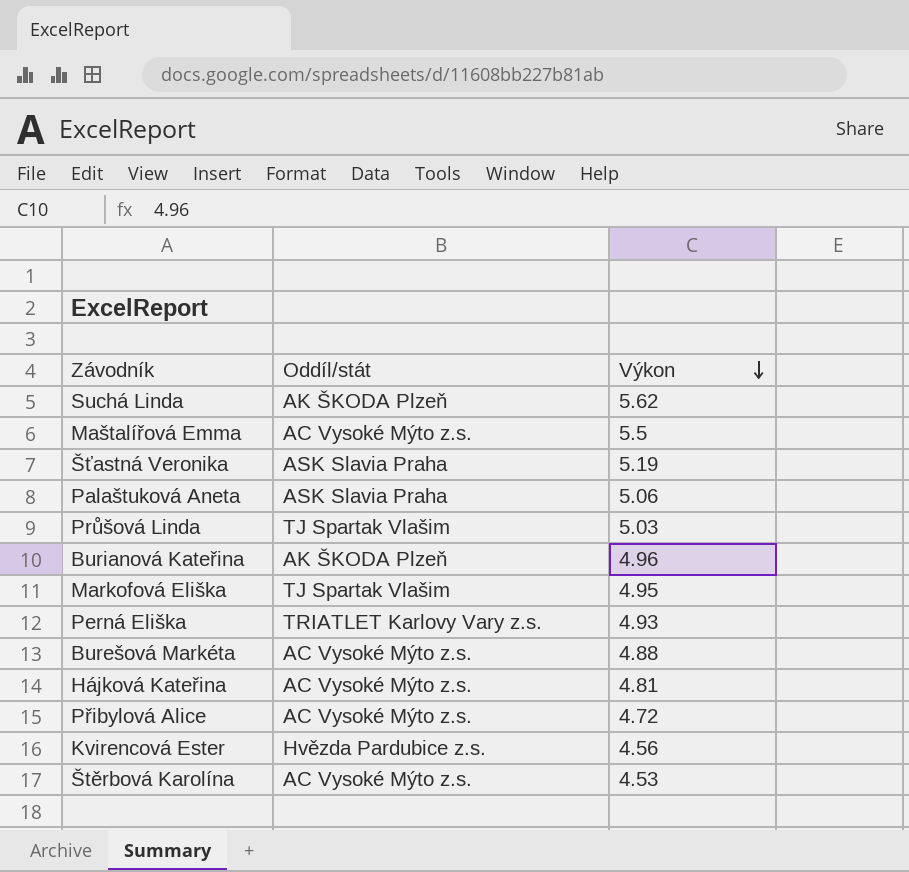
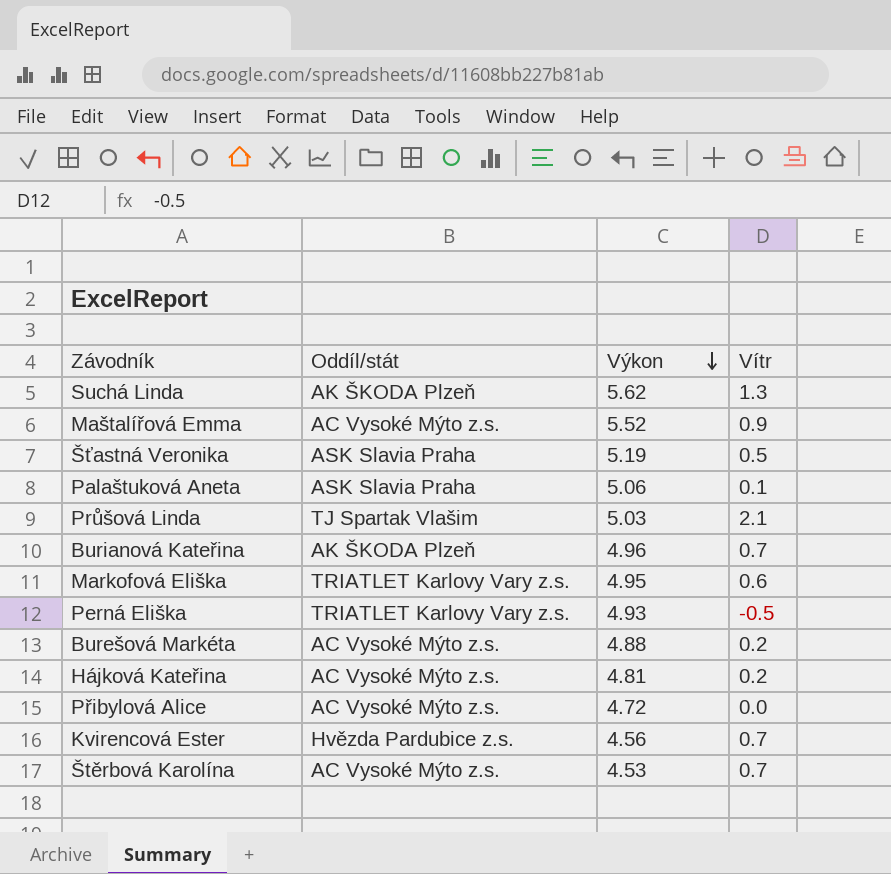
column Vítr | position: none -> 4
Maštalířová Emma | Výkon: 5.5 -> 5.52
Markofová Eliška | Oddíl/stát: TJ Spartak Vlašim -> TRIATLET Karlovy Vary z.s.

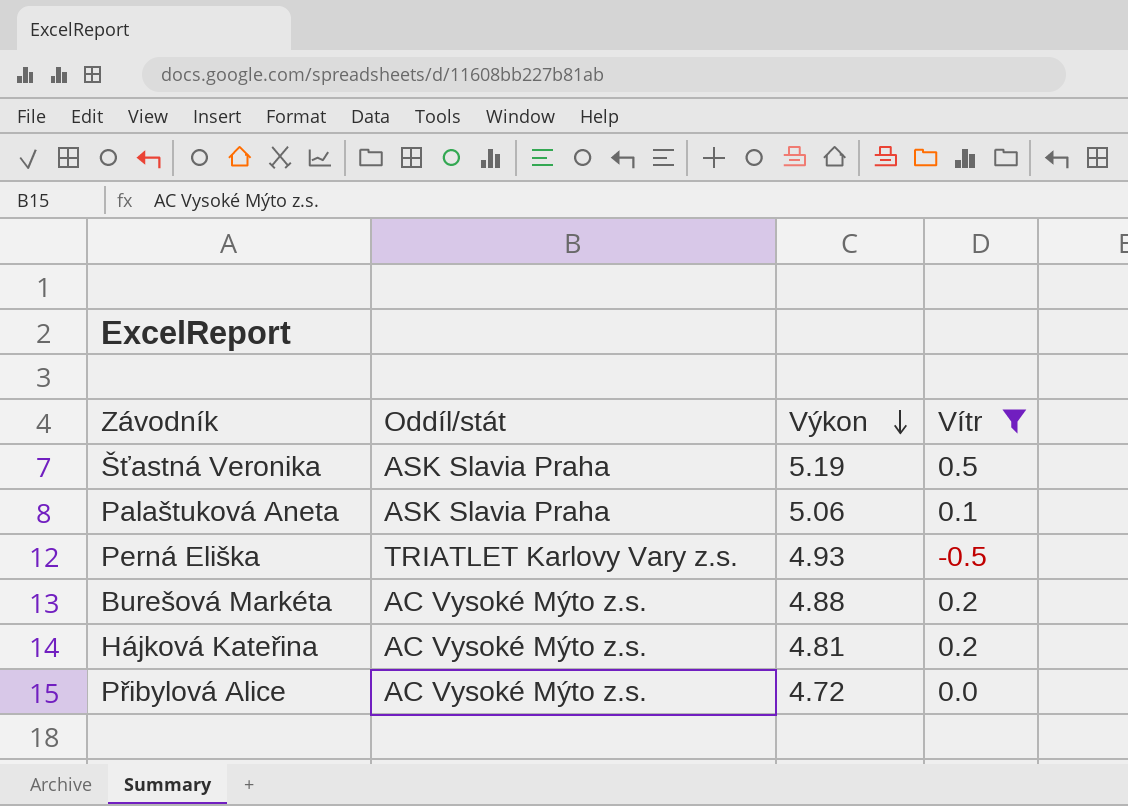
filter: none -> Vítr <= 0.5

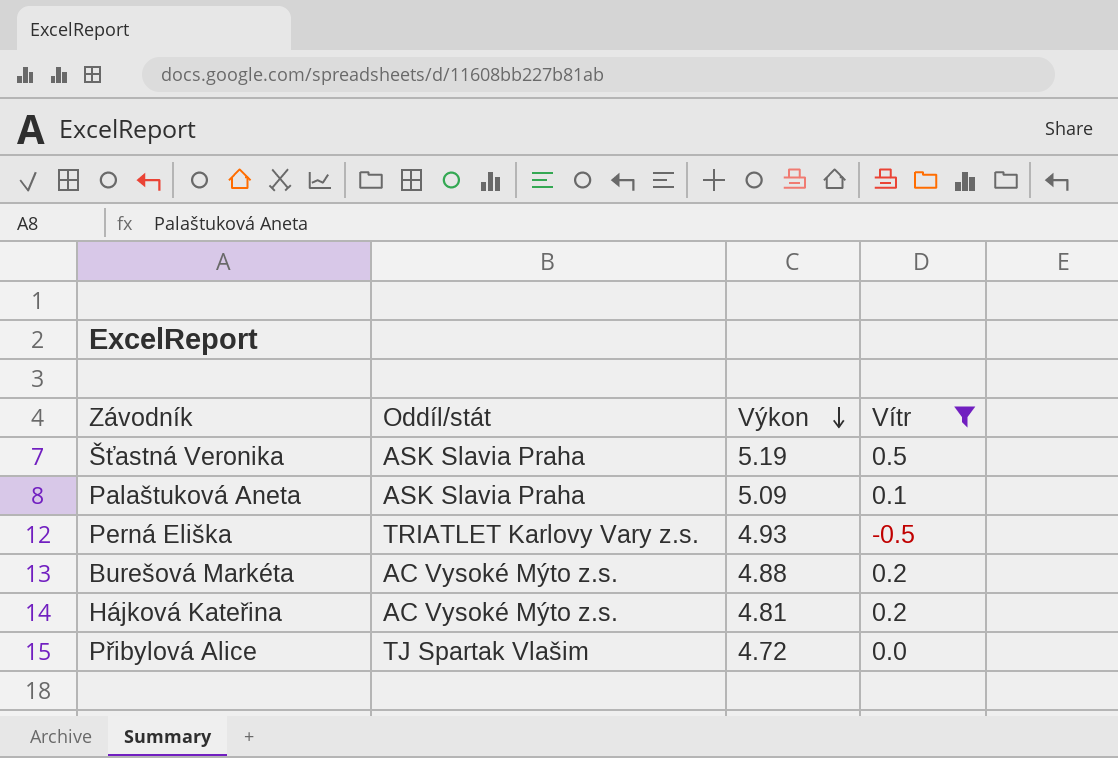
Palaštuková Aneta | Výkon: 5.06 -> 5.09
Přibylová Alice | Oddíl/stát: AC Vysoké Mýto z.s. -> TJ Spartak Vlašim

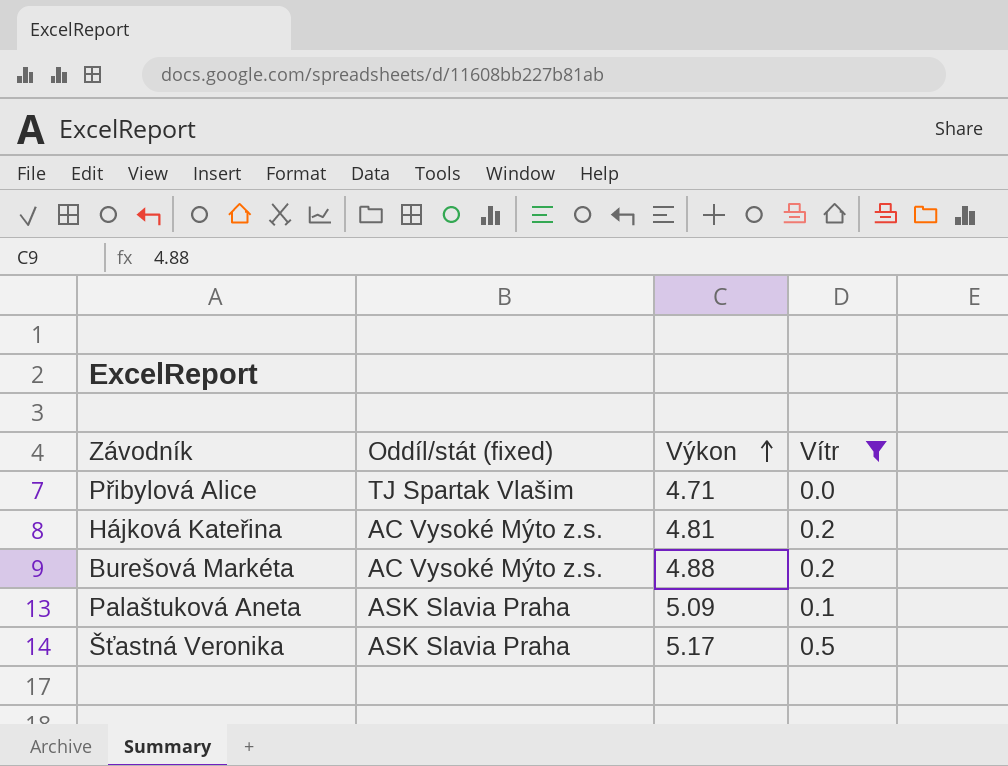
row order: Výkon descending -> Výkon ascending
column name: Oddíl/stát -> Oddíl/stát (fixed)
row Perná Eliška: TRIATLET Karlovy Vary z.s. | 4.93 | -0.5 -> none
Přibylová Alice | Výkon: 4.72 -> 4.71
Šťastná Veronika | Výkon: 5.19 -> 5.17

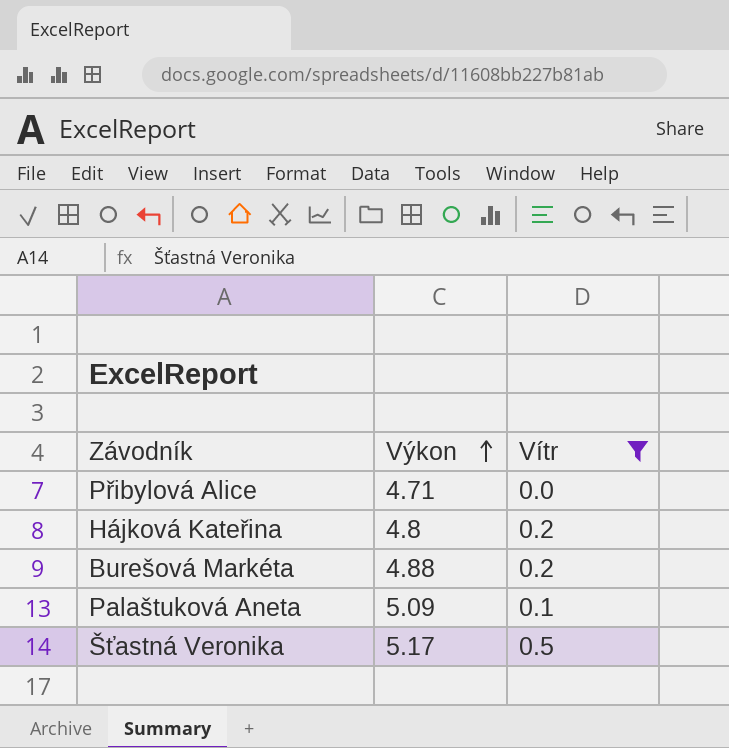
column Oddíl/stát (fixed) | position: 2 -> none
Hájková Kateřina | Výkon: 4.81 -> 4.8

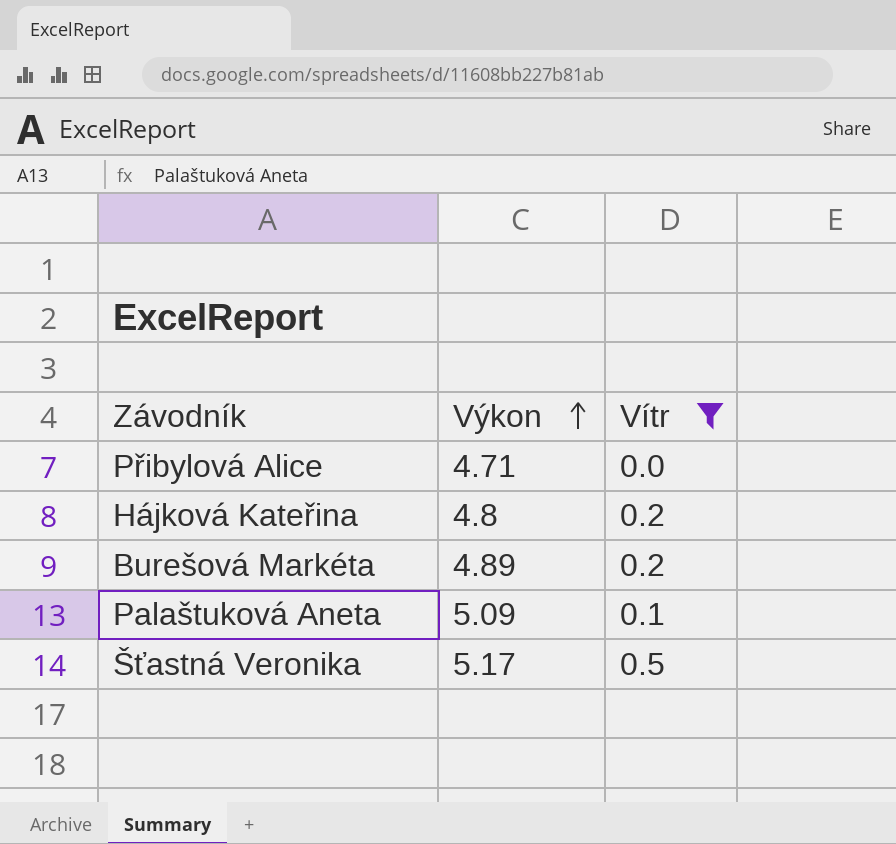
Burešová Markéta | Výkon: 4.88 -> 4.89

